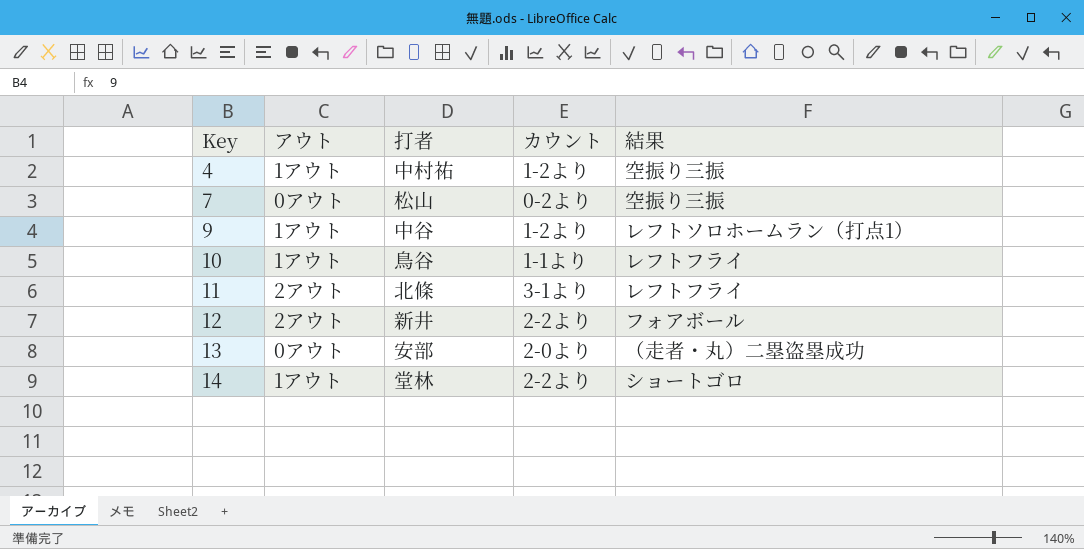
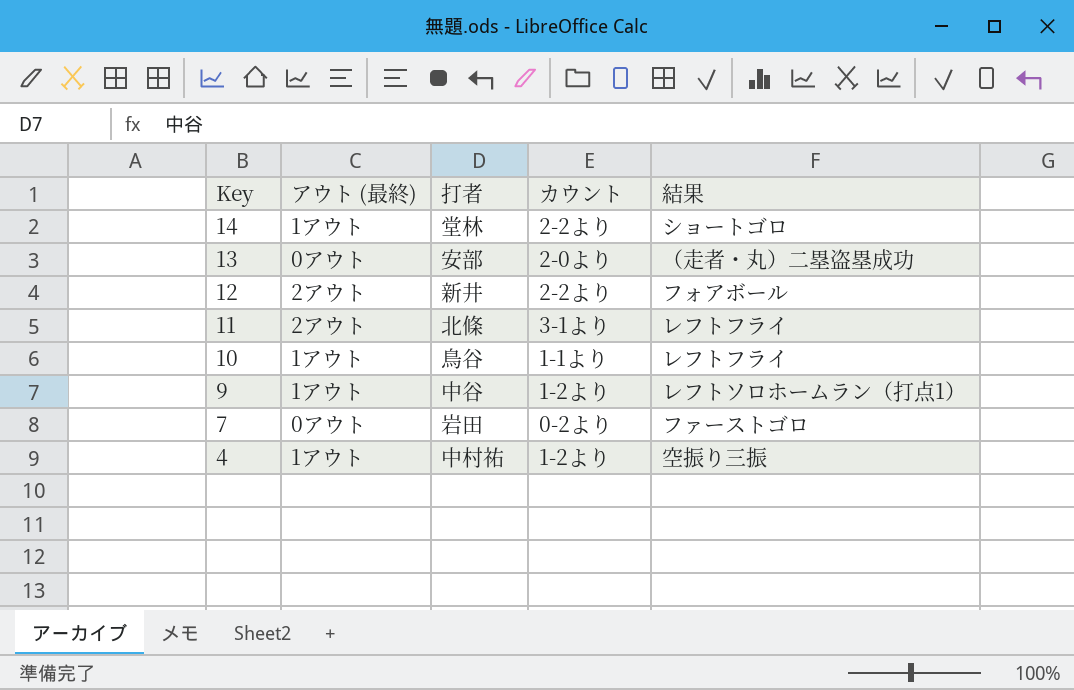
row order: Key ascending -> Key descending
column name: アウト -> アウト (最終)
7 | 打者: 松山 -> 岩田
7 | 結果: 空振り三振 -> ファーストゴロ

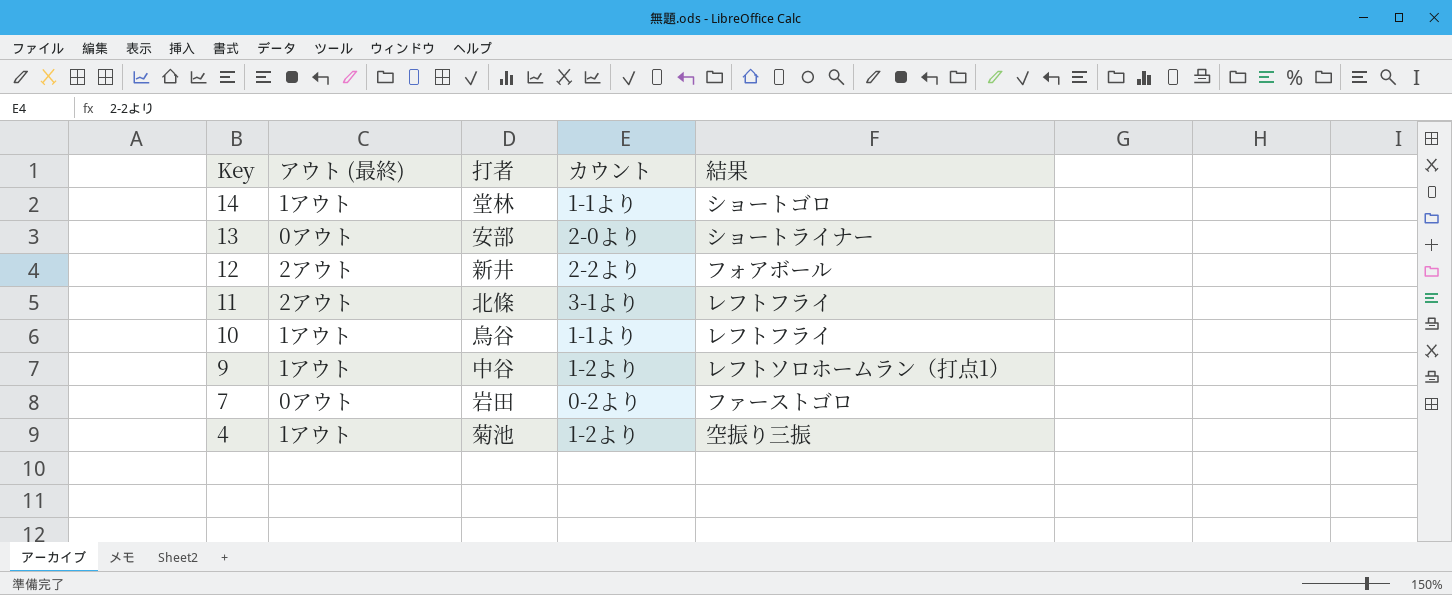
14 | カウント: 2-2より -> 1-1より
13 | 結果: （走者・丸）二塁盗塁成功 -> ショートライナー
4 | 打者: 中村祐 -> 菊池

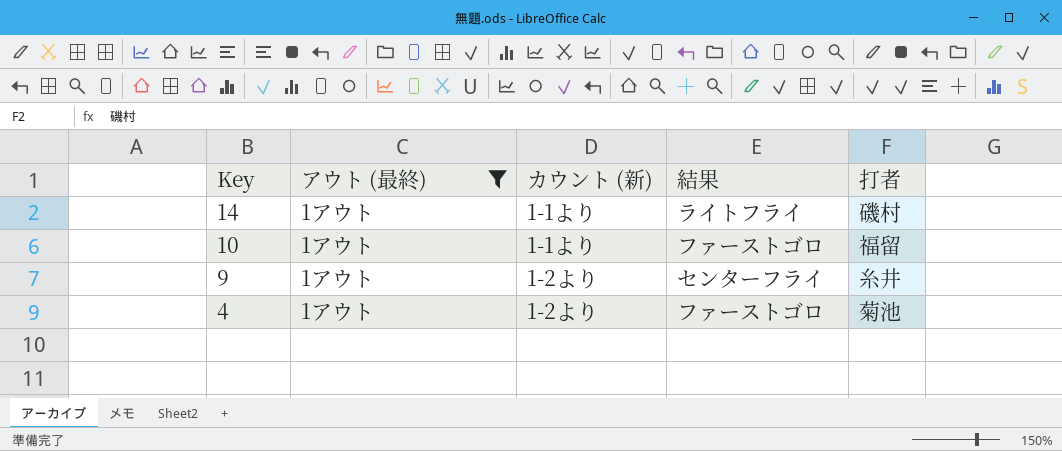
filter: none -> アウト (最終) = 1アウト
column name: カウント -> カウント (新)
column 打者 | position: 3 -> 5
14 | 結果: ショートゴロ -> ライトフライ
14 | 打者: 堂林 -> 磯村
10 | 結果: レフトフライ -> ファーストゴロ
10 | 打者: 鳥谷 -> 福留
9 | 結果: レフトソロホームラン（打点1） -> センターフライ
9 | 打者: 中谷 -> 糸井
4 | 結果: 空振り三振 -> ファーストゴロ

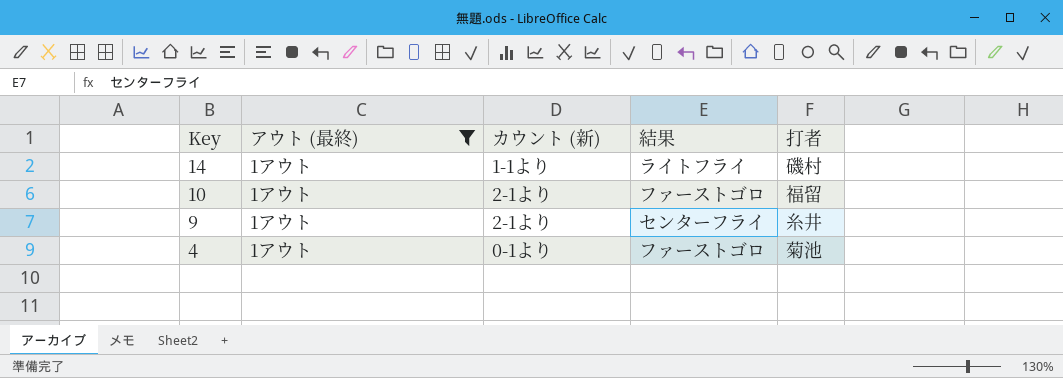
10 | カウント (新): 1-1より -> 2-1より
9 | カウント (新): 1-2より -> 2-1より
4 | カウント (新): 1-2より -> 0-1より

